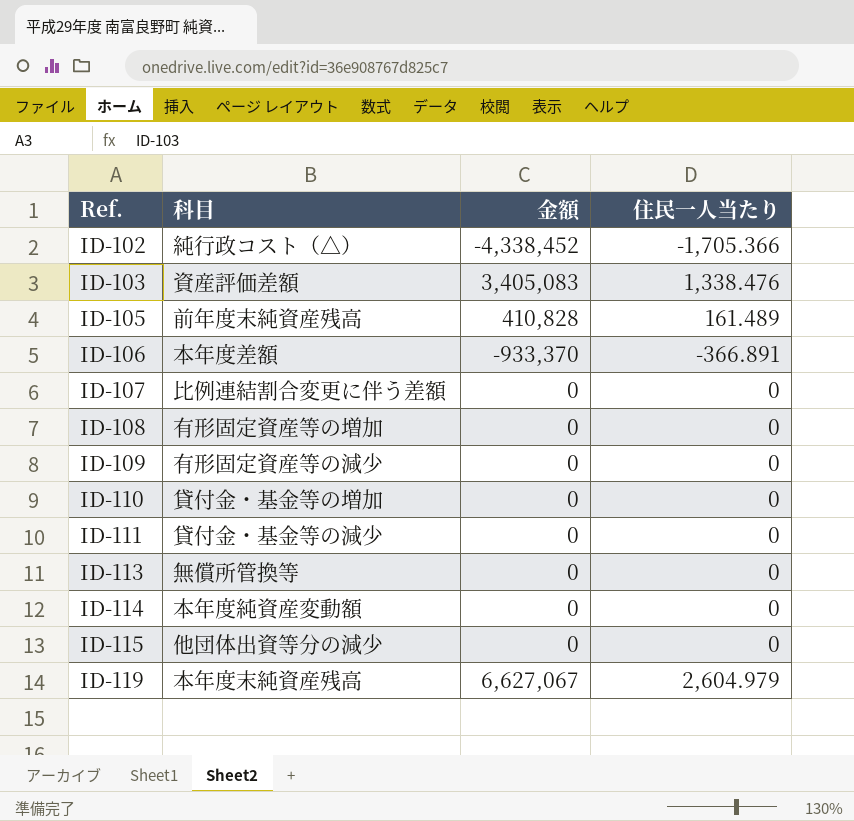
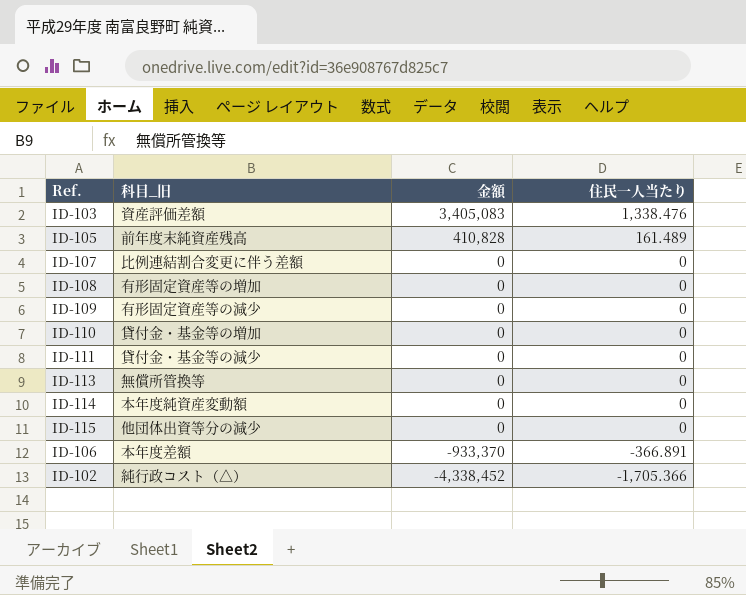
row order: Ref. ascending -> 金額 descending
column name: 科目 -> 科目_旧
row ID-119: 本年度末純資産残高 | 6,627,067 | 2,604.979 -> none

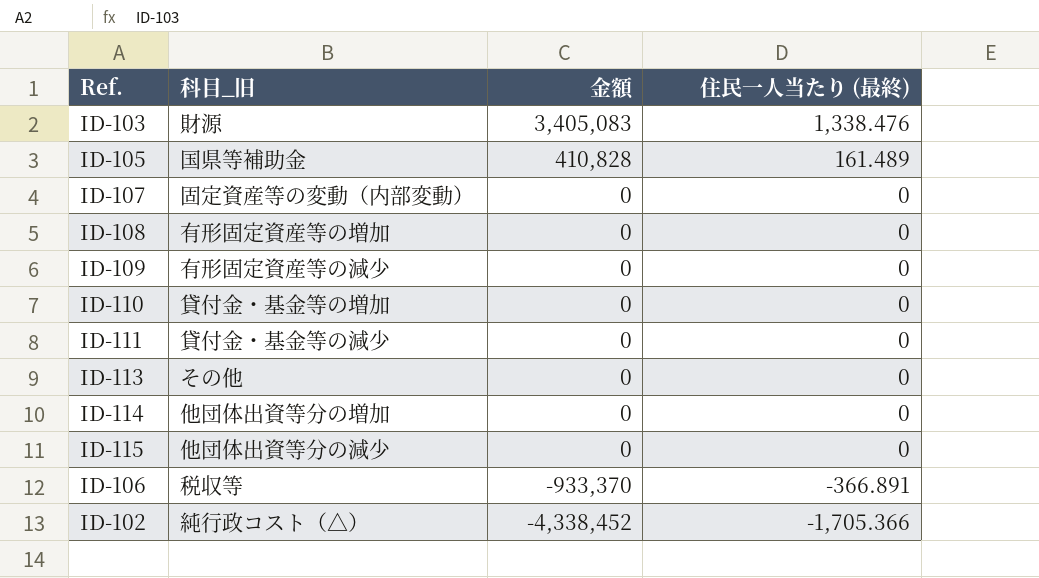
column name: 住民一人当たり -> 住民一人当たり (最終)
ID-103 | 科目_旧: 資産評価差額 -> 財源
ID-105 | 科目_旧: 前年度末純資産残高 -> 国県等補助金
ID-107 | 科目_旧: 比例連結割合変更に伴う差額 -> 固定資産等の変動（内部変動）
ID-113 | 科目_旧: 無償所管換等 -> その他
ID-114 | 科目_旧: 本年度純資産変動額 -> 他団体出資等分の増加
ID-106 | 科目_旧: 本年度差額 -> 税収等

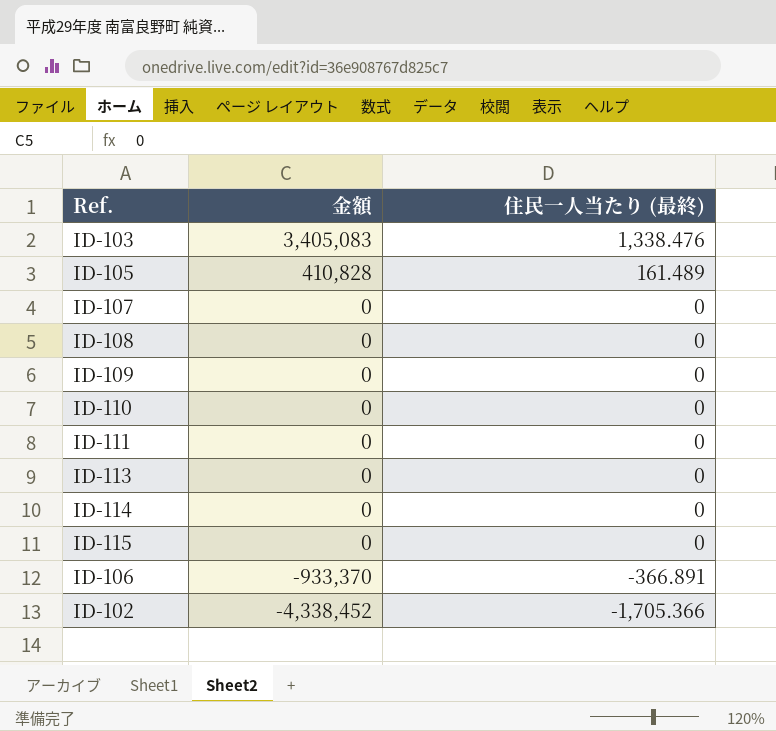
column 科目_旧 | position: 2 -> none

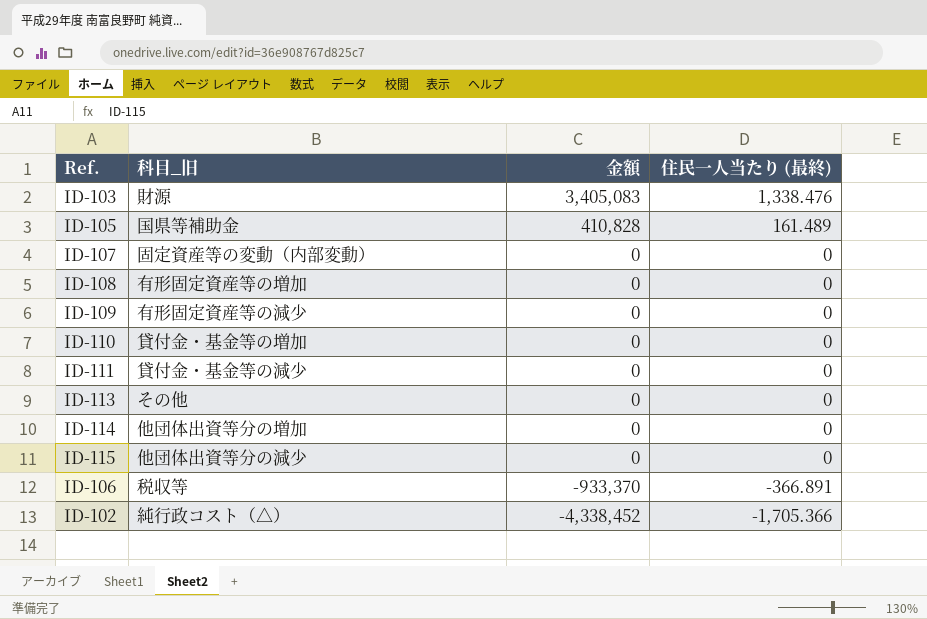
column 科目_旧 | position: none -> 2

